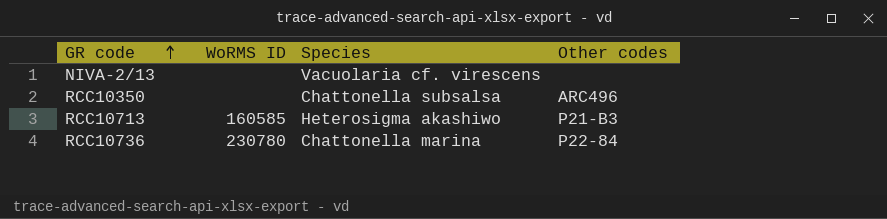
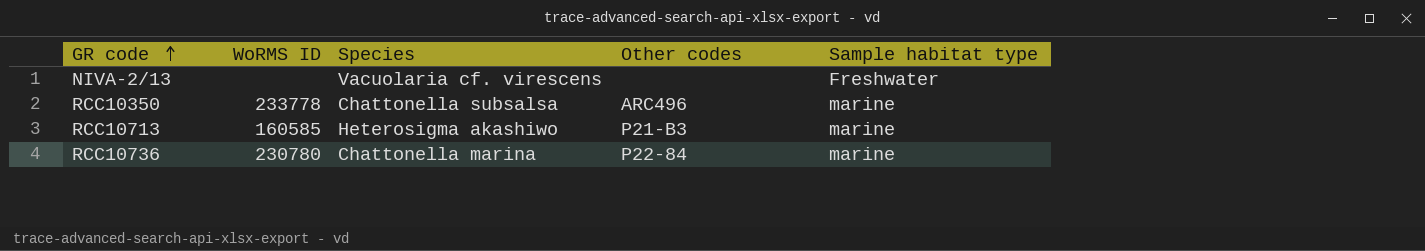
column Sample habitat type | position: none -> 5
RCC10350 | WoRMS ID: none -> 233778

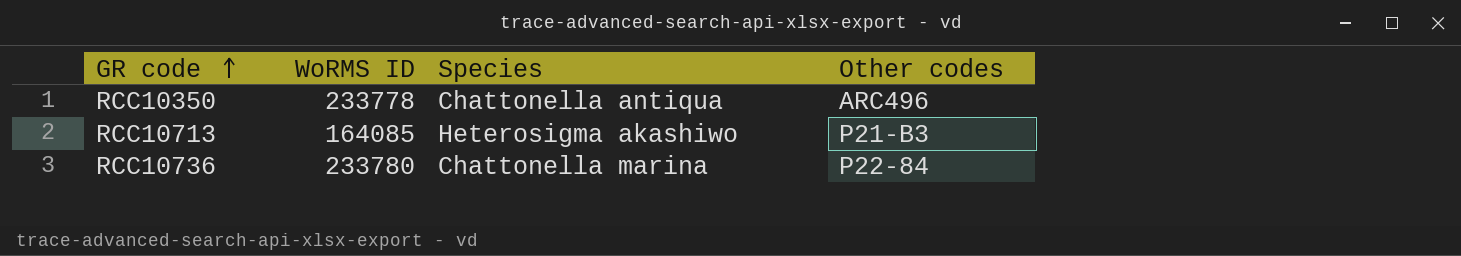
column Sample habitat type | position: 5 -> none
row NIVA-2/13: none | Vacuolaria cf. virescens | none | Freshwater -> none
RCC10350 | Species: Chattonella subsalsa -> Chattonella antiqua
RCC10713 | WoRMS ID: 160585 -> 164085
RCC10736 | WoRMS ID: 230780 -> 233780

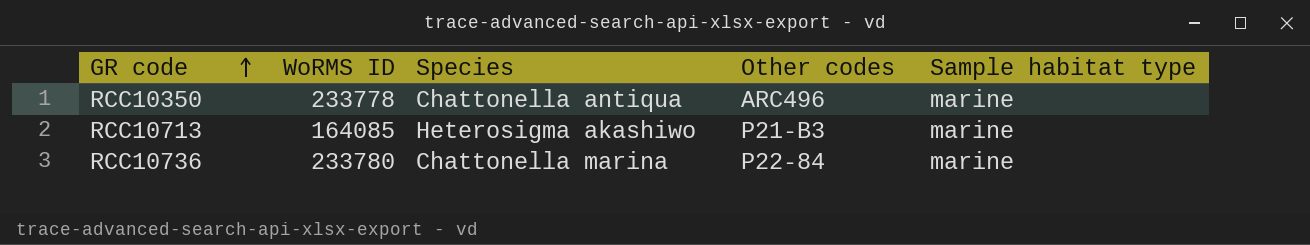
column Sample habitat type | position: none -> 5

